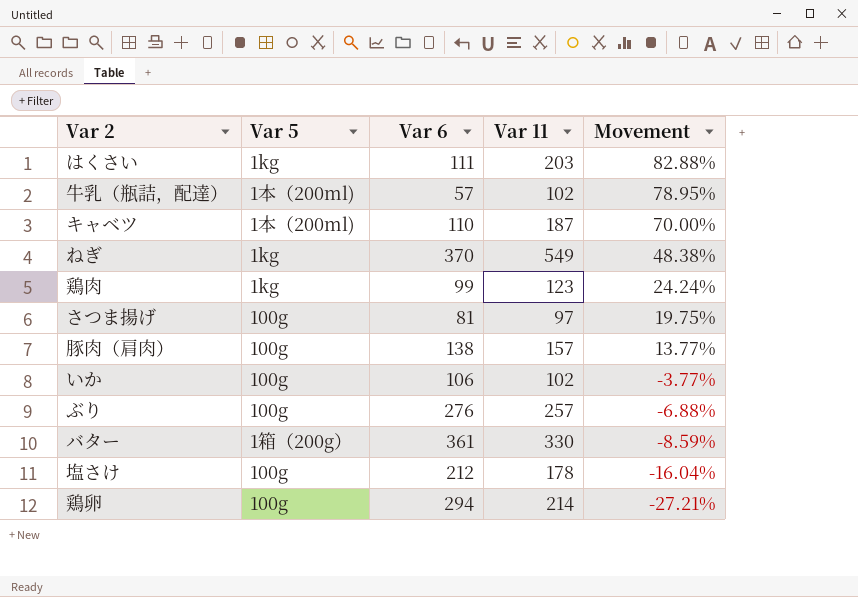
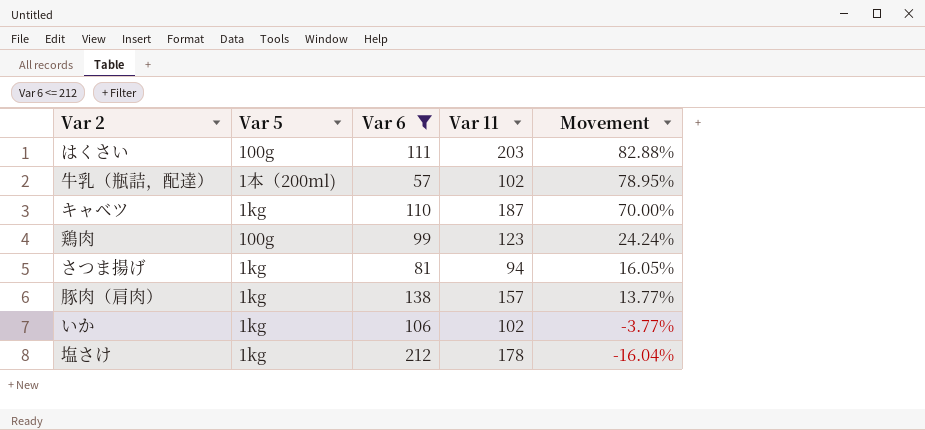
filter: none -> Var 6 <= 212
はくさい | Var 5: 1kg -> 100g
キャベツ | Var 5: 1本（200ml) -> 1kg
鶏肉 | Var 5: 1kg -> 100g
さつま揚げ | Var 5: 100g -> 1kg
さつま揚げ | Var 11: 97 -> 94
さつま揚げ | Movement: 19.75% -> 16.05%
豚肉（肩肉） | Var 5: 100g -> 1kg
いか | Var 5: 100g -> 1kg
塩さけ | Var 5: 100g -> 1kg

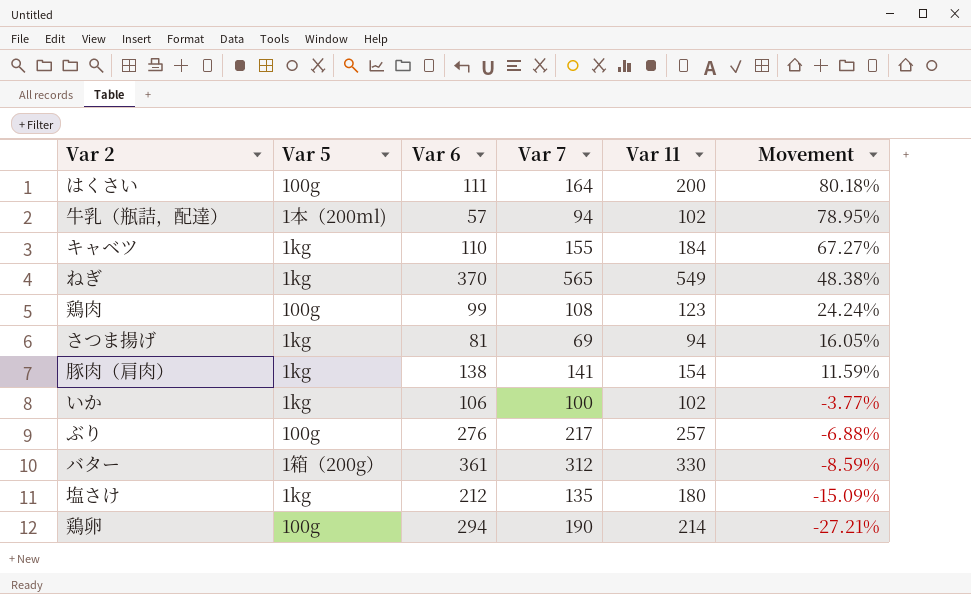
filter: Var 6 <= 212 -> none
column Var 7 | position: none -> 4
はくさい | Var 11: 203 -> 200
はくさい | Movement: 82.88% -> 80.18%
キャベツ | Var 11: 187 -> 184
キャベツ | Movement: 70.00% -> 67.27%
豚肉（肩肉） | Var 11: 157 -> 154
豚肉（肩肉） | Movement: 13.77% -> 11.59%
塩さけ | Var 11: 178 -> 180
塩さけ | Movement: -16.04% -> -15.09%

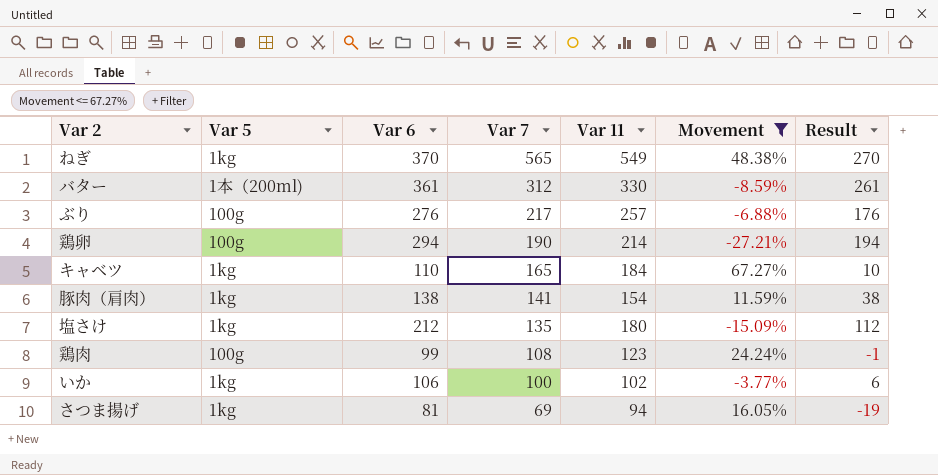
filter: none -> Movement <= 67.27%
row order: Movement descending -> Var 7 descending
column Result | formula: none -> [Var 6] - 100
バター | Var 5: 1箱（200g） -> 1本（200ml)
キャベツ | Var 7: 155 -> 165

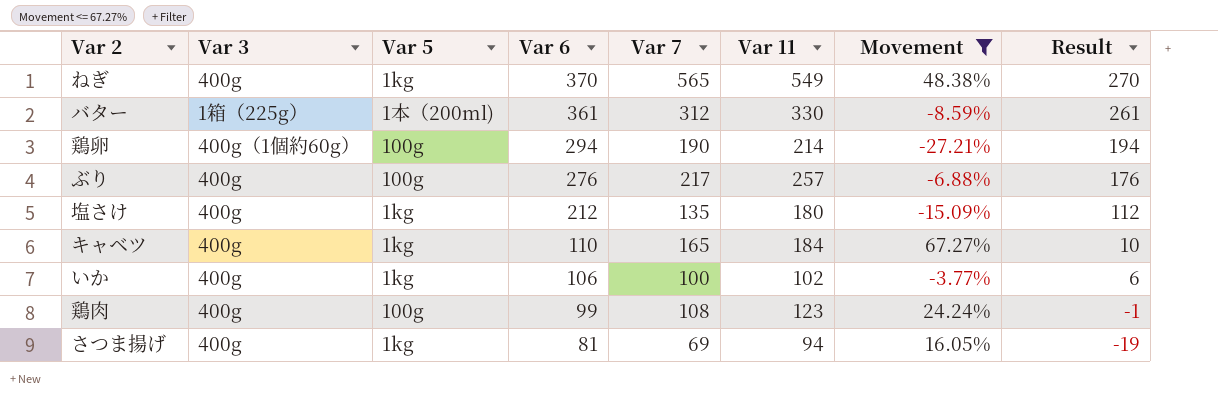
row order: Var 7 descending -> Var 6 descending
column Var 3 | position: none -> 2
row 豚肉（肩肉）: 1kg | 138 | 141 | 154 | 11.59% | 38 -> none

